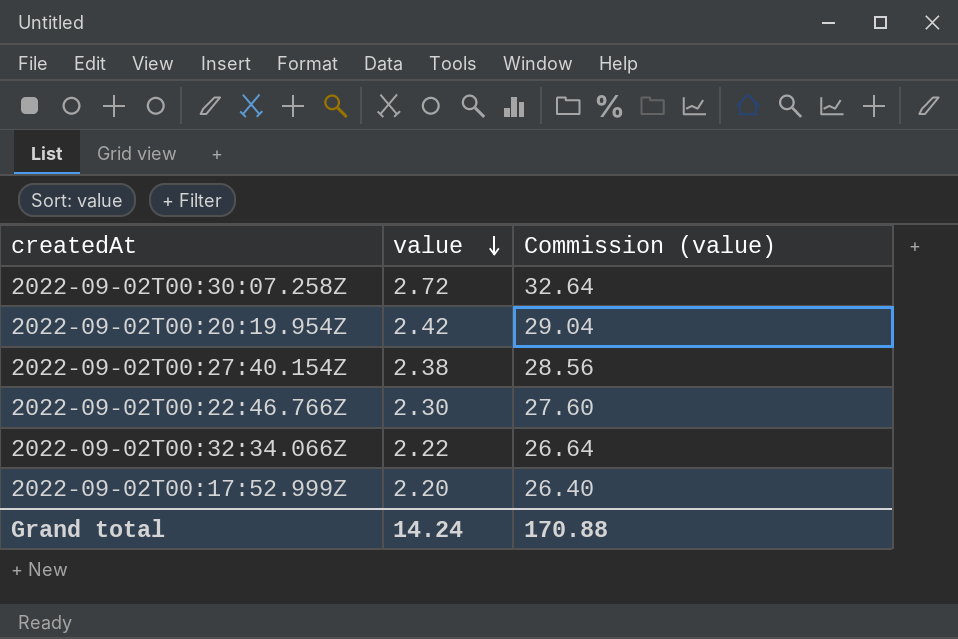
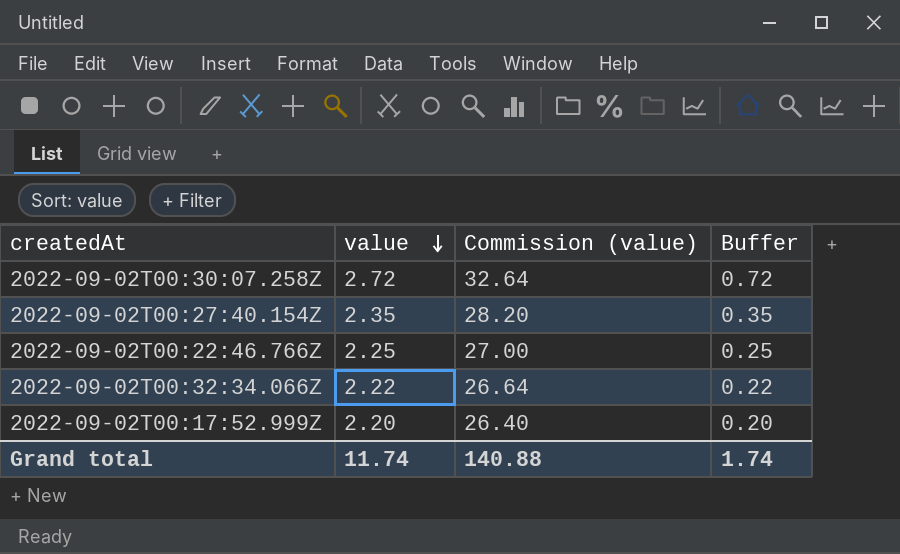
column Buffer | formula: none -> [value] - 2
row 2022-09-02T00:20:19.954Z: 2.42 | 29.04 -> none
2022-09-02T00:27:40.154Z | value: 2.38 -> 2.35
2022-09-02T00:27:40.154Z | Commission (value): 28.56 -> 28.20
2022-09-02T00:22:46.766Z | value: 2.30 -> 2.25
2022-09-02T00:22:46.766Z | Commission (value): 27.60 -> 27.00
Grand total | value: 14.24 -> 11.74
Grand total | Commission (value): 170.88 -> 140.88

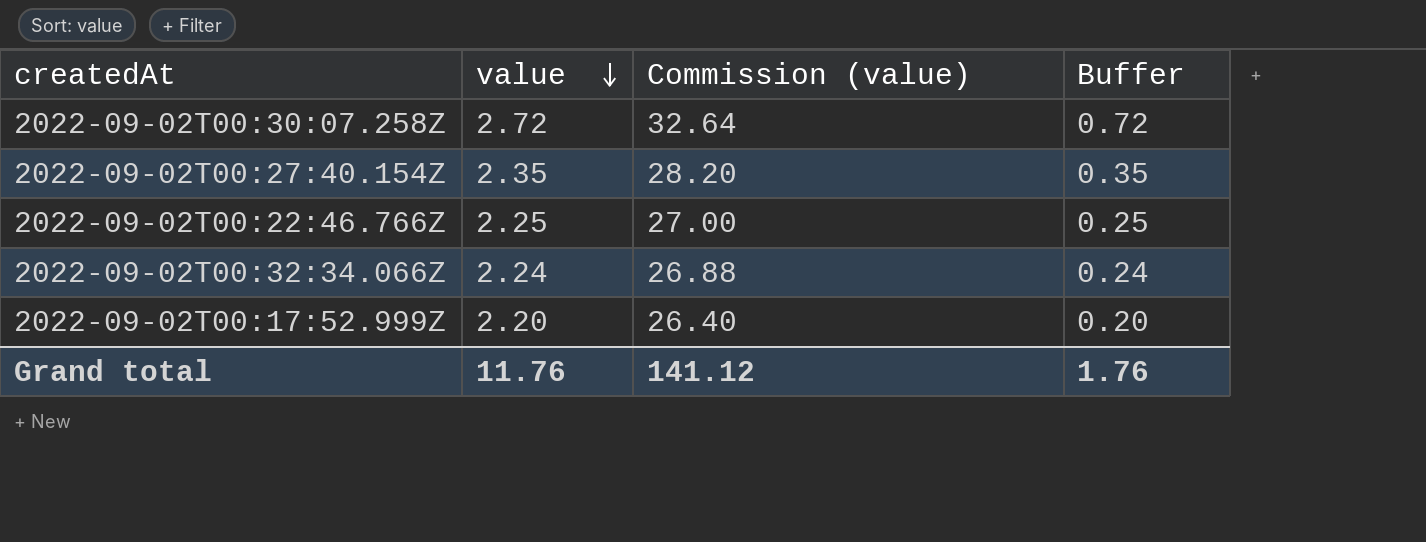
2022-09-02T00:32:34.066Z | value: 2.22 -> 2.24
2022-09-02T00:32:34.066Z | Commission (value): 26.64 -> 26.88
2022-09-02T00:32:34.066Z | Buffer: 0.22 -> 0.24
Grand total | value: 11.74 -> 11.76
Grand total | Commission (value): 140.88 -> 141.12
Grand total | Buffer: 1.74 -> 1.76

